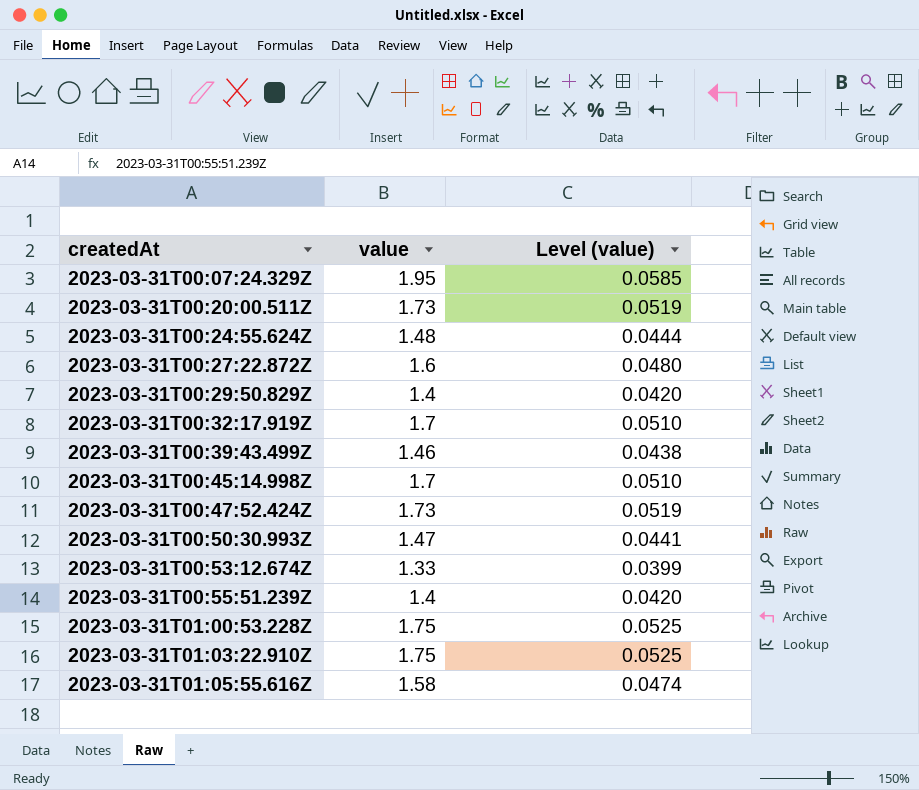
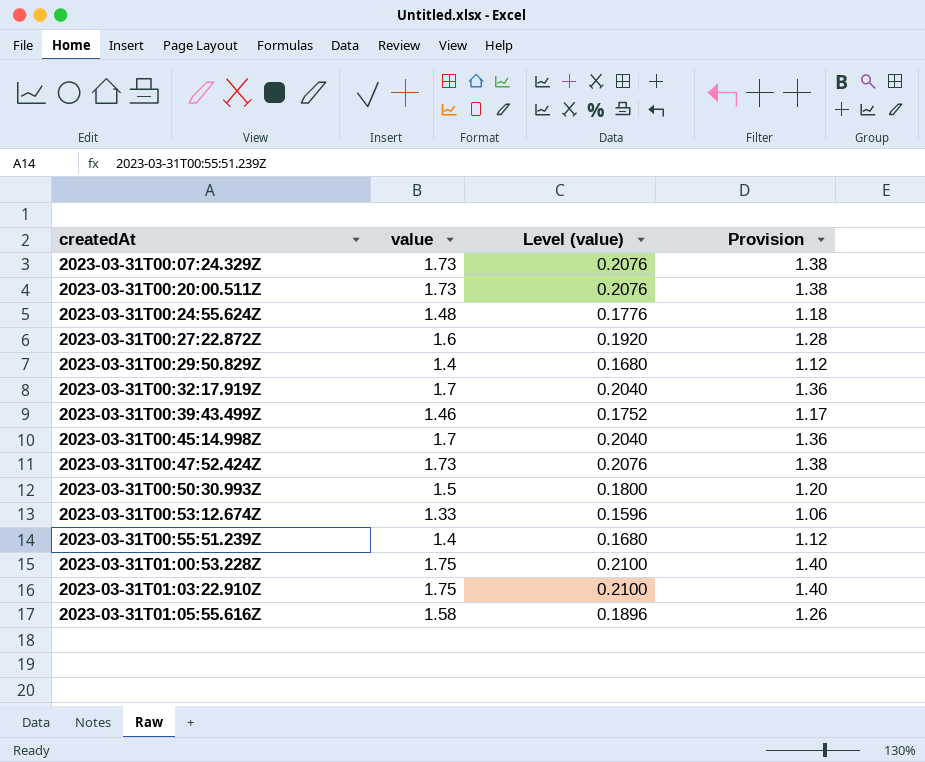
column Level (value) | formula: [value] * 0.03 -> [value] * 0.12
column Provision | formula: none -> [value] * 0.8
2023-03-31T00:07:24.329Z | value: 1.95 -> 1.73
2023-03-31T00:50:30.993Z | value: 1.47 -> 1.5

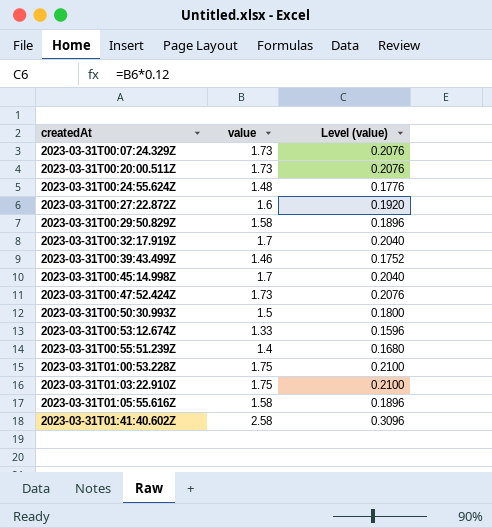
column Provision | formula: [value] * 0.8 -> none
2023-03-31T00:29:50.829Z | value: 1.4 -> 1.58
2023-03-31T00:29:50.829Z | Level (value): 0.1680 -> 0.1896
row 2023-03-31T01:41:40.602Z: none -> 2.58 | 0.3096

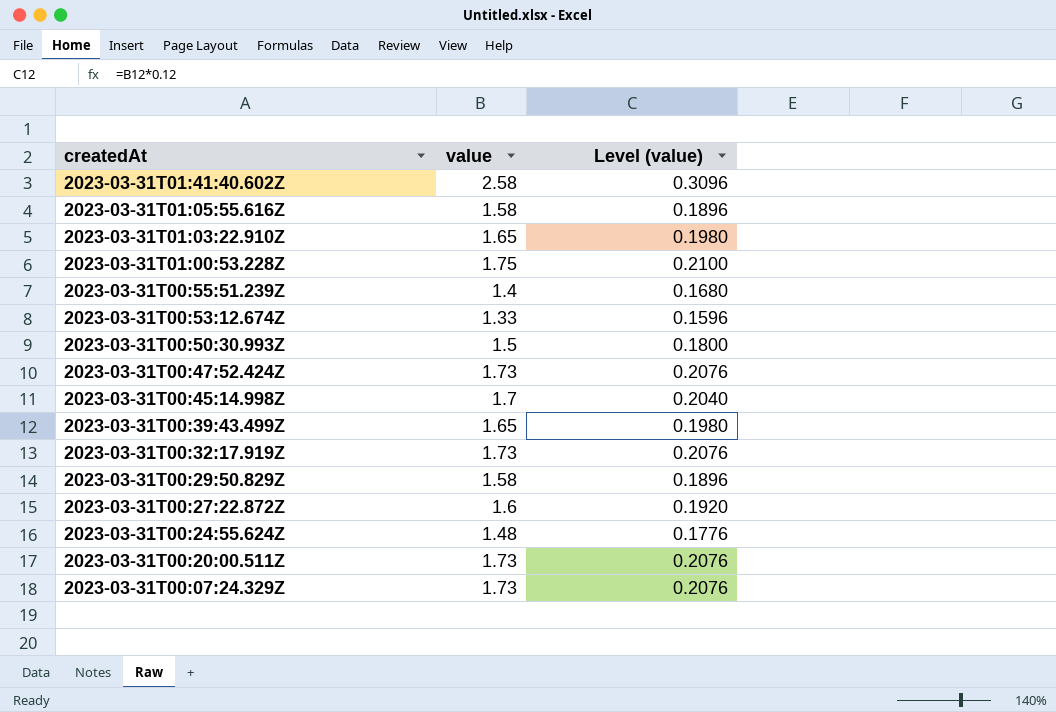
row order: createdAt ascending -> createdAt descending
2023-03-31T01:03:22.910Z | value: 1.75 -> 1.65
2023-03-31T01:03:22.910Z | Level (value): 0.2100 -> 0.1980
2023-03-31T00:39:43.499Z | value: 1.46 -> 1.65
2023-03-31T00:39:43.499Z | Level (value): 0.1752 -> 0.1980
2023-03-31T00:32:17.919Z | value: 1.7 -> 1.73
2023-03-31T00:32:17.919Z | Level (value): 0.2040 -> 0.2076

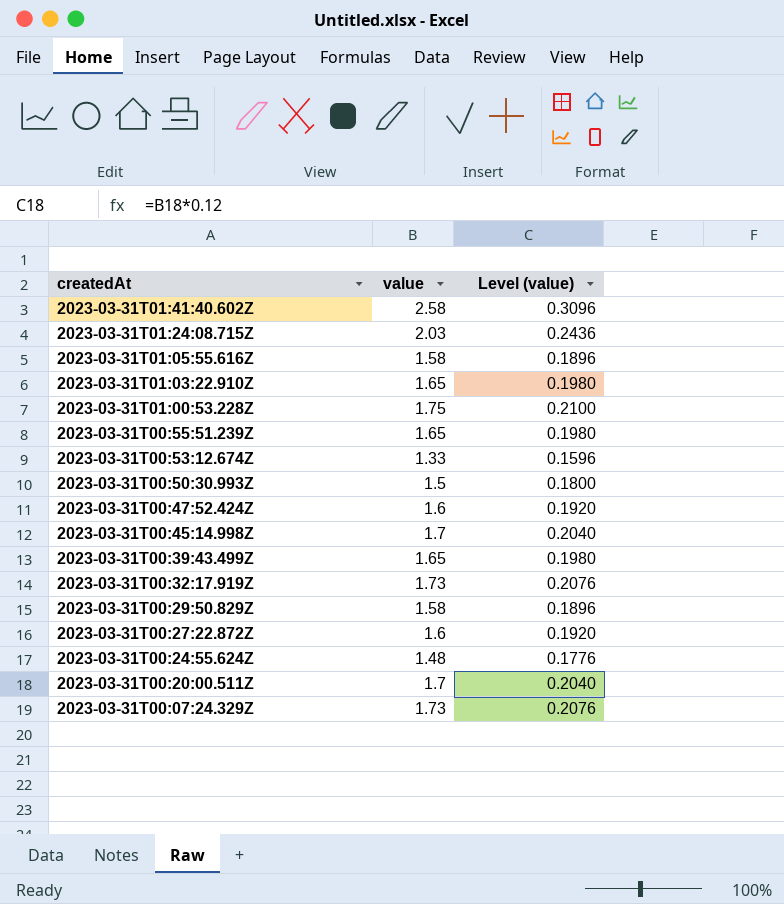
row 2023-03-31T01:24:08.715Z: none -> 2.03 | 0.2436
2023-03-31T00:55:51.239Z | value: 1.4 -> 1.65
2023-03-31T00:55:51.239Z | Level (value): 0.1680 -> 0.1980
2023-03-31T00:47:52.424Z | value: 1.73 -> 1.6
2023-03-31T00:47:52.424Z | Level (value): 0.2076 -> 0.1920
2023-03-31T00:20:00.511Z | value: 1.73 -> 1.7
2023-03-31T00:20:00.511Z | Level (value): 0.2076 -> 0.2040

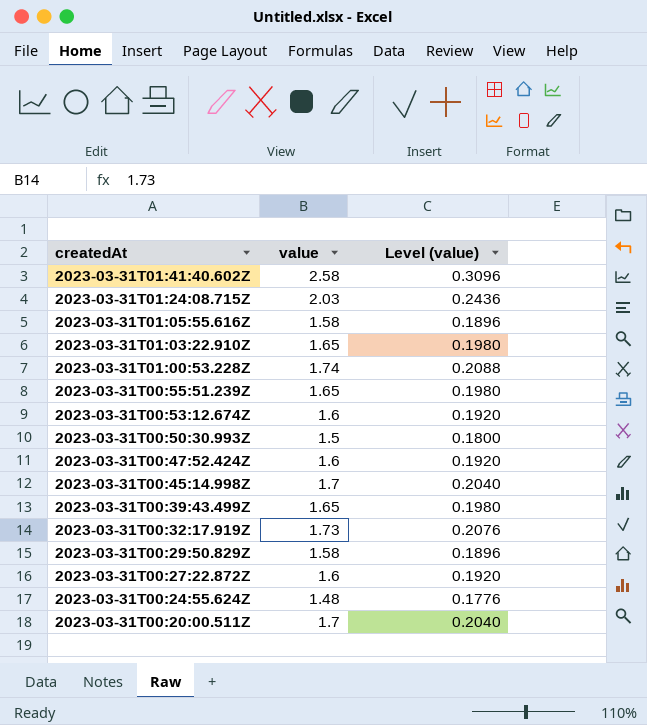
row 2023-03-31T00:07:24.329Z: 1.73 | 0.2076 -> none
2023-03-31T01:00:53.228Z | value: 1.75 -> 1.74
2023-03-31T01:00:53.228Z | Level (value): 0.2100 -> 0.2088
2023-03-31T00:53:12.674Z | value: 1.33 -> 1.6
2023-03-31T00:53:12.674Z | Level (value): 0.1596 -> 0.1920

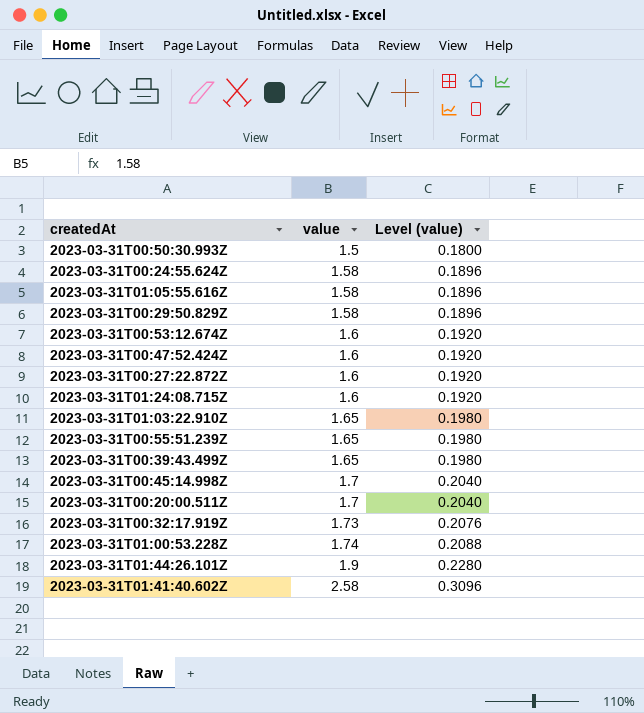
row order: createdAt descending -> value ascending
2023-03-31T00:24:55.624Z | value: 1.48 -> 1.58
2023-03-31T00:24:55.624Z | Level (value): 0.1776 -> 0.1896
2023-03-31T01:24:08.715Z | value: 2.03 -> 1.6
2023-03-31T01:24:08.715Z | Level (value): 0.2436 -> 0.1920
row 2023-03-31T01:44:26.101Z: none -> 1.9 | 0.2280

